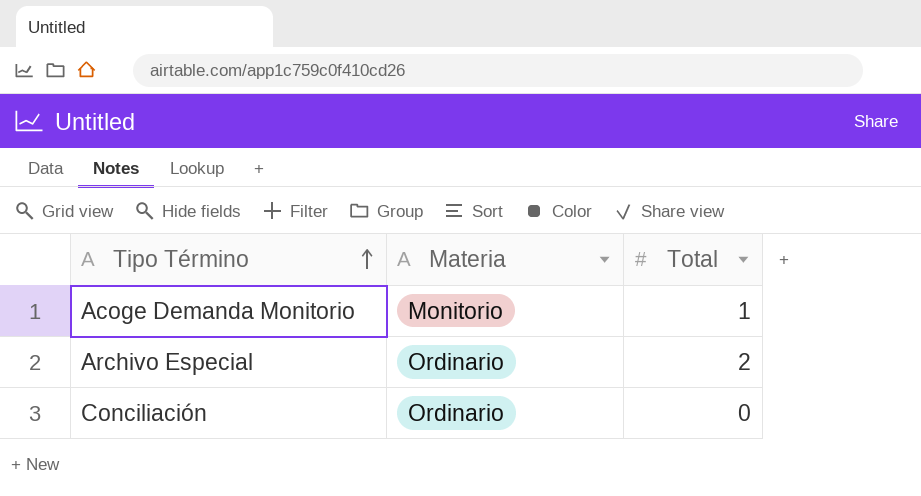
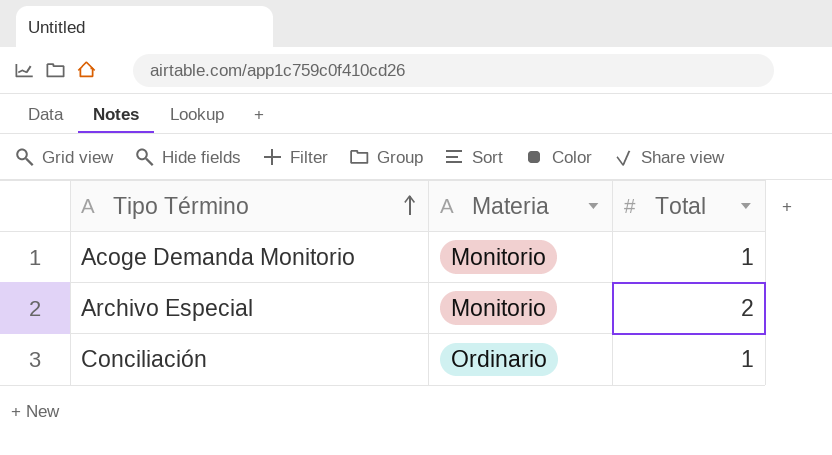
Archivo Especial | Materia: Ordinario -> Monitorio
Conciliación | Total: 0 -> 1

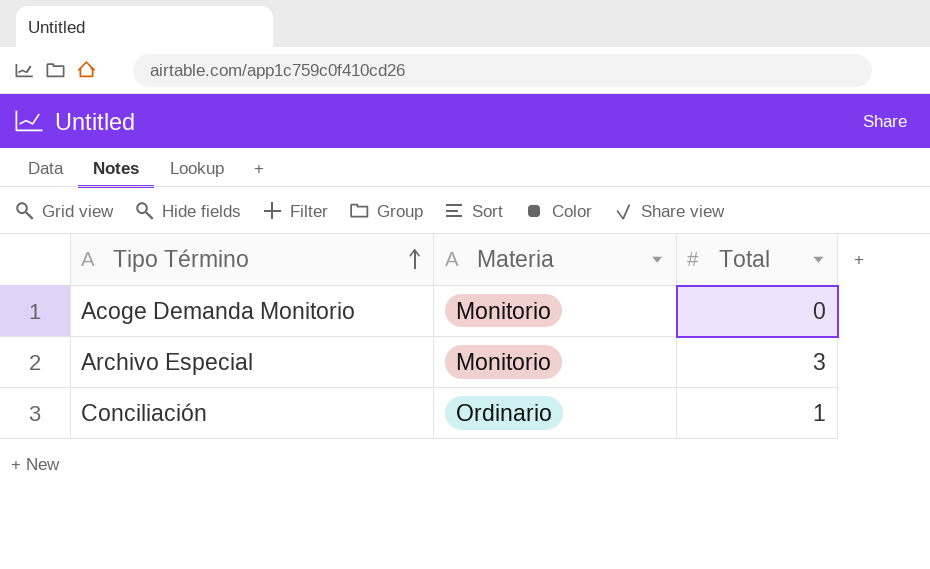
Acoge Demanda Monitorio | Total: 1 -> 0
Archivo Especial | Total: 2 -> 3

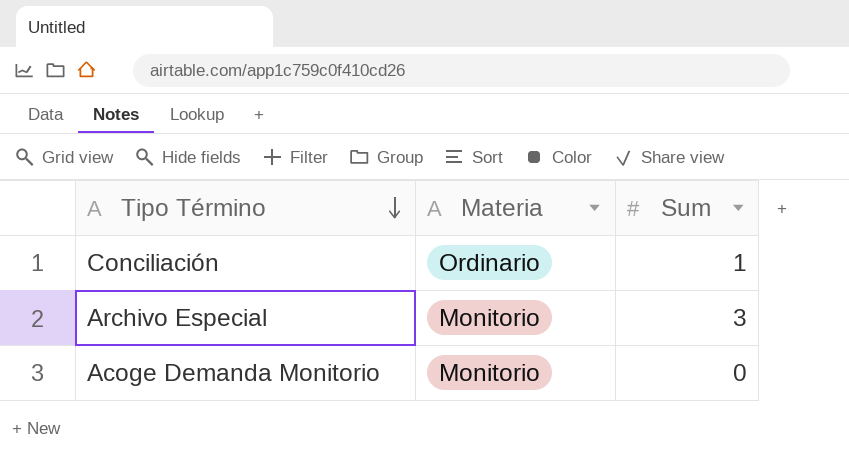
row order: Tipo Término ascending -> Tipo Término descending
column name: Total -> Sum

